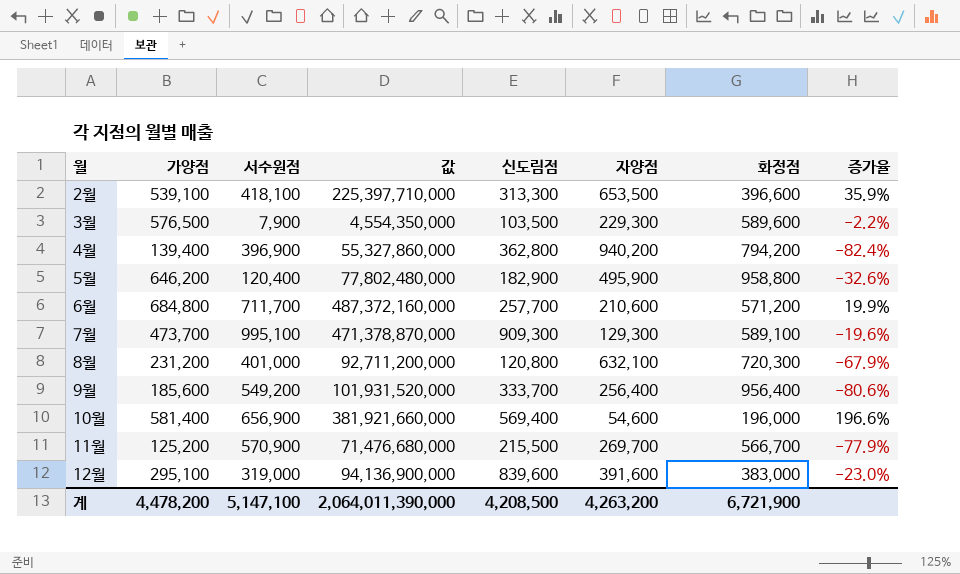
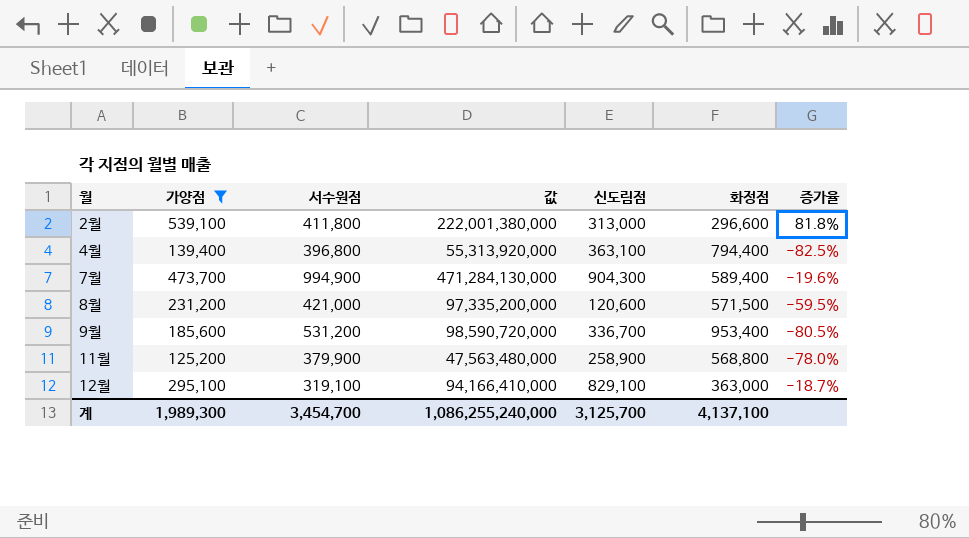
filter: none -> 가양점 <= 539,100
column 자양점 | position: 6 -> none
2월 | 서수원점: 418,100 -> 411,800
2월 | 값: 225,397,710,000 -> 222,001,380,000
2월 | 신도림점: 313,300 -> 313,000
2월 | 화정점: 396,600 -> 296,600
2월 | 증가율: 35.9% -> 81.8%
4월 | 서수원점: 396,900 -> 396,800
4월 | 값: 55,327,860,000 -> 55,313,920,000
4월 | 신도림점: 362,800 -> 363,100
4월 | 화정점: 794,200 -> 794,400
4월 | 증가율: -82.4% -> -82.5%
7월 | 서수원점: 995,100 -> 994,900
7월 | 값: 471,378,870,000 -> 471,284,130,000
7월 | 신도림점: 909,300 -> 904,300
7월 | 화정점: 589,100 -> 589,400
8월 | 서수원점: 401,000 -> 421,000
8월 | 값: 92,711,200,000 -> 97,335,200,000
8월 | 신도림점: 120,800 -> 120,600
8월 | 화정점: 720,300 -> 571,500
8월 | 증가율: -67.9% -> -59.5%
9월 | 서수원점: 549,200 -> 531,200
9월 | 값: 101,931,520,000 -> 98,590,720,000
9월 | 신도림점: 333,700 -> 336,700
9월 | 화정점: 956,400 -> 953,400
9월 | 증가율: -80.6% -> -80.5%
11월 | 서수원점: 570,900 -> 379,900
11월 | 값: 71,476,680,000 -> 47,563,480,000
11월 | 신도림점: 215,500 -> 258,900
11월 | 화정점: 566,700 -> 568,800
11월 | 증가율: -77.9% -> -78.0%
12월 | 서수원점: 319,000 -> 319,100
12월 | 값: 94,136,900,000 -> 94,166,410,000
12월 | 신도림점: 839,600 -> 829,100
12월 | 화정점: 383,000 -> 363,000
12월 | 증가율: -23.0% -> -18.7%
계 | 가양점: 4,478,200 -> 1,989,300
계 | 서수원점: 5,147,100 -> 3,454,700
계 | 값: 2,064,011,390,000 -> 1,086,255,240,000
계 | 신도림점: 4,208,500 -> 3,125,700
계 | 화정점: 6,721,900 -> 4,137,100

